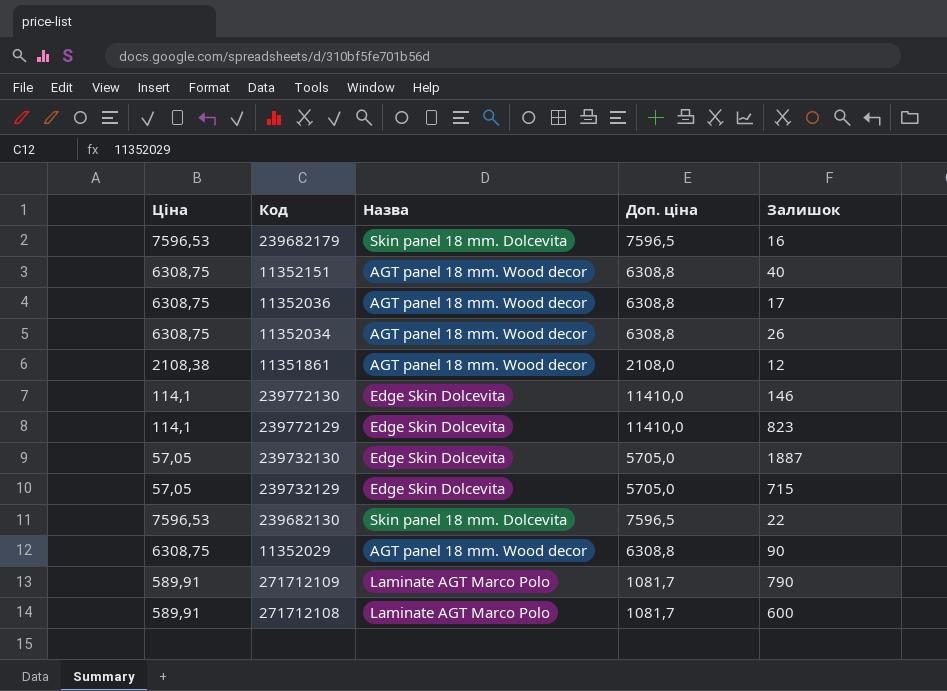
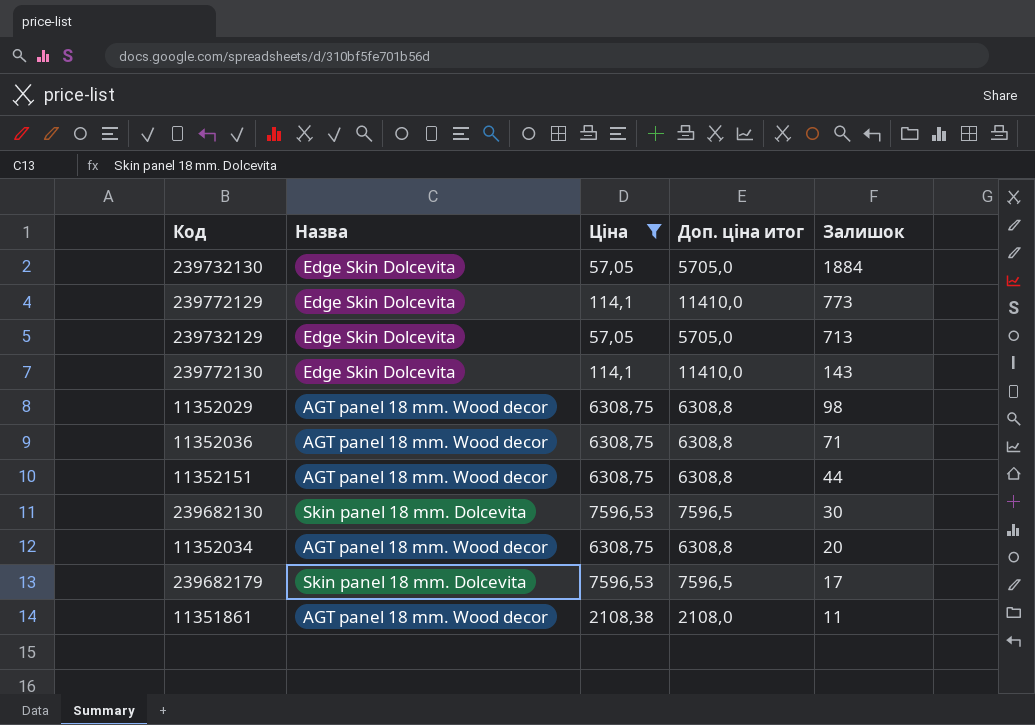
filter: none -> Ціна != 589,91
row order: none -> Залишок descending
column Ціна | position: 1 -> 3
column name: Доп. ціна -> Доп. ціна итог
239732130 | Залишок: 1887 -> 1884
239772129 | Залишок: 823 -> 773
239732129 | Залишок: 715 -> 713
239772130 | Залишок: 146 -> 143
11352029 | Залишок: 90 -> 98
11352036 | Залишок: 17 -> 71
11352151 | Залишок: 40 -> 44
239682130 | Залишок: 22 -> 30
11352034 | Залишок: 26 -> 20
239682179 | Залишок: 16 -> 17
11351861 | Залишок: 12 -> 11

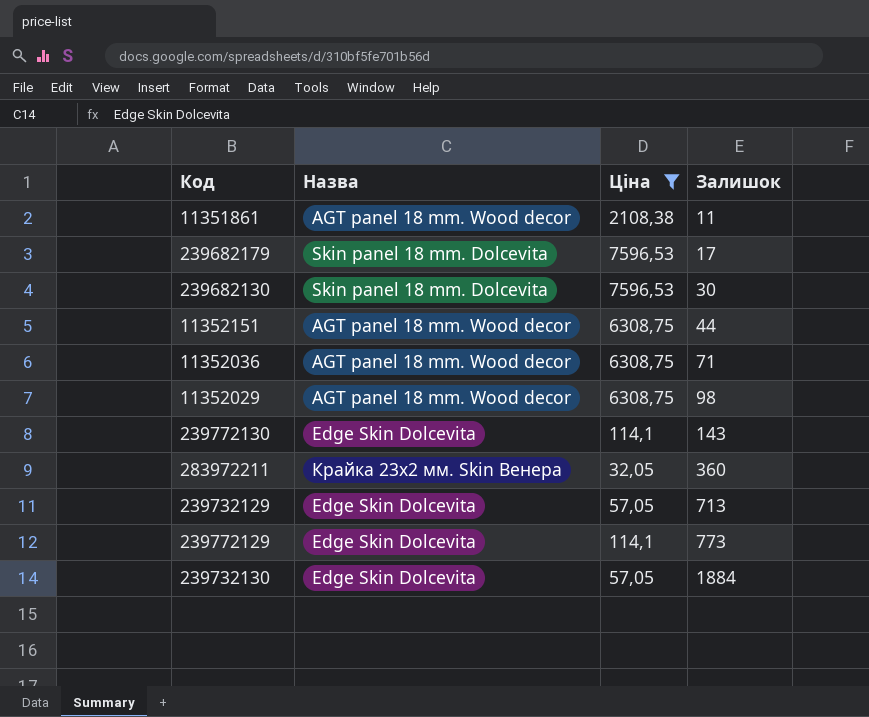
row order: Залишок descending -> Залишок ascending
column Доп. ціна итог | position: 4 -> none
row 11352034: AGT panel 18 mm. Wood decor | 6308,75 | 6308,8 | 20 -> none
row 283972211: none -> Крайка 23x2 мм. Skin Венера | 32,05 | 360

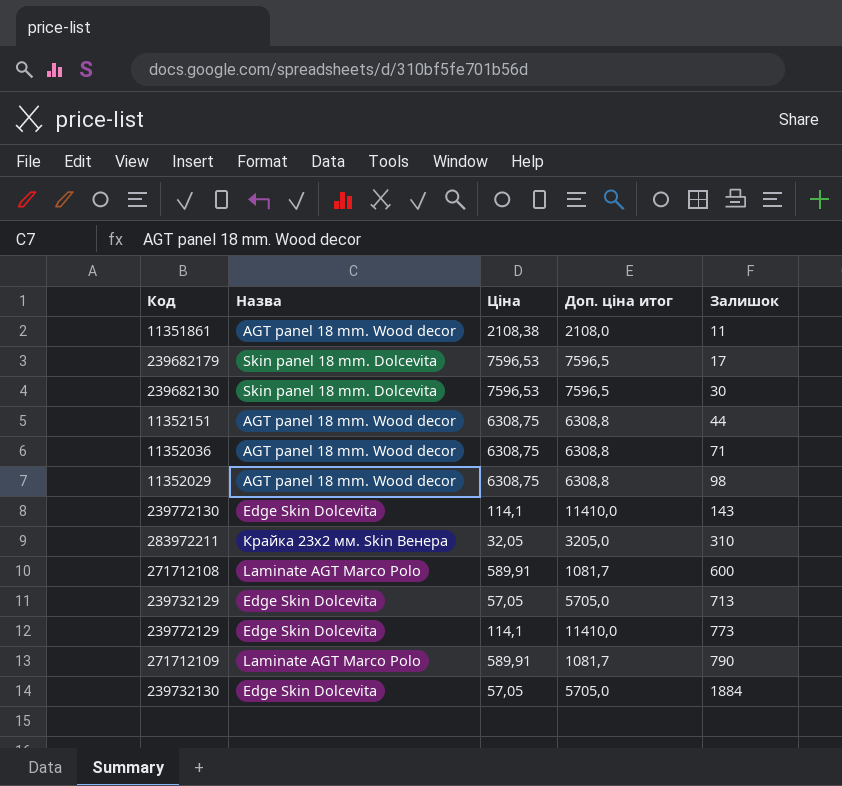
filter: Ціна != 589,91 -> none
column Доп. ціна итог | position: none -> 4
283972211 | Залишок: 360 -> 310

